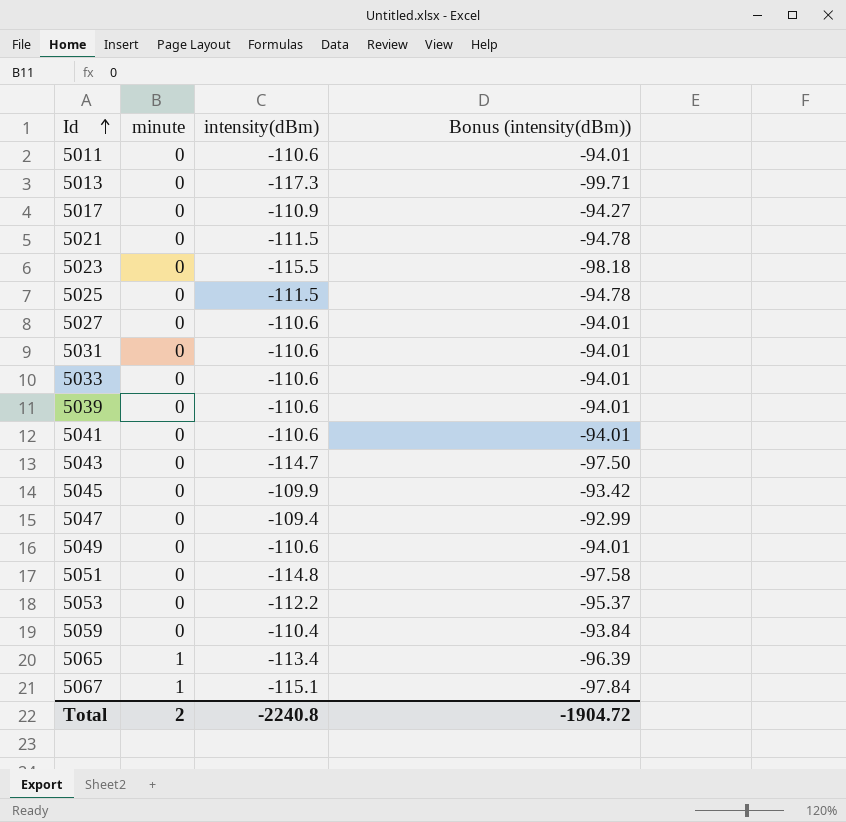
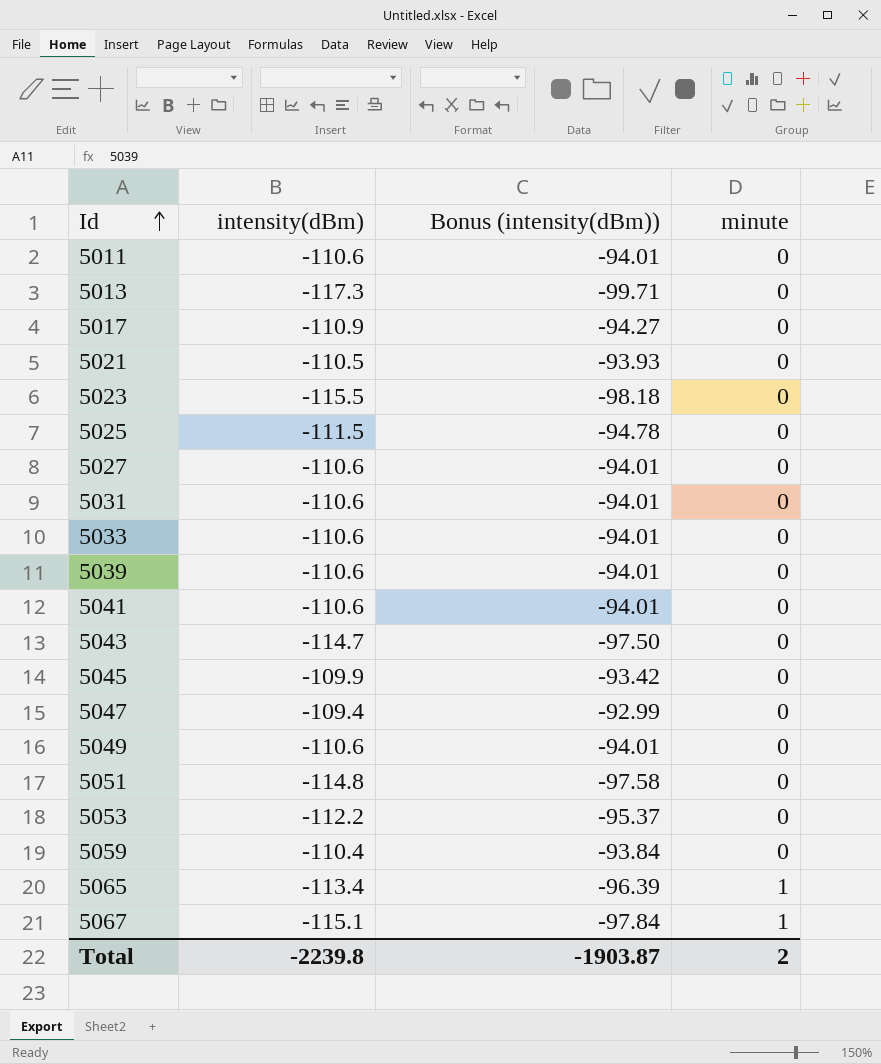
column minute | position: 2 -> 4
5021 | intensity(dBm): -111.5 -> -110.5
5021 | Bonus (intensity(dBm)): -94.78 -> -93.93
Total | intensity(dBm): -2240.8 -> -2239.8
Total | Bonus (intensity(dBm)): -1904.72 -> -1903.87

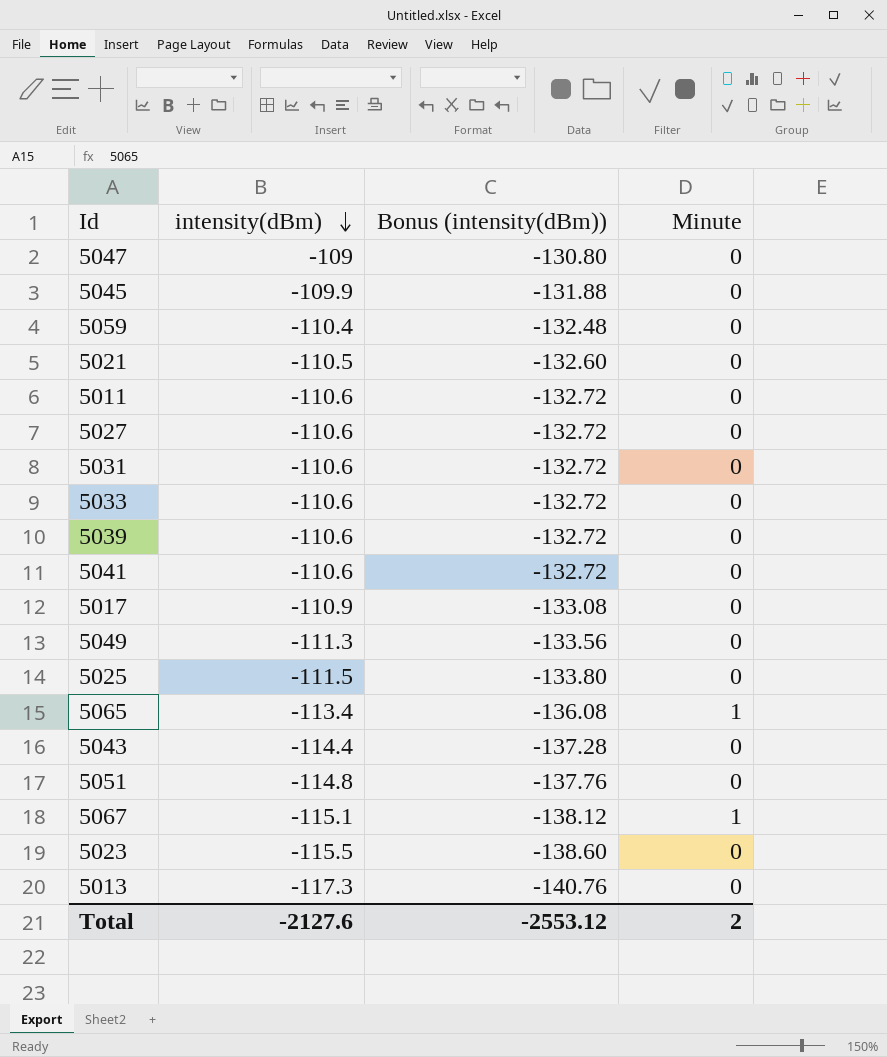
row order: Id ascending -> intensity(dBm) descending
column Bonus (intensity(dBm)) | formula: [intensity(dBm)] * 0.85 -> [intensity(dBm)] * 1.2
column name: minute -> Minute
row 5053: -112.2 | -95.37 | 0 -> none
5047 | intensity(dBm): -109.4 -> -109
5049 | intensity(dBm): -110.6 -> -111.3
5043 | intensity(dBm): -114.7 -> -114.4
Total | intensity(dBm): -2239.8 -> -2127.6
Total | Bonus (intensity(dBm)): -1903.87 -> -2553.12

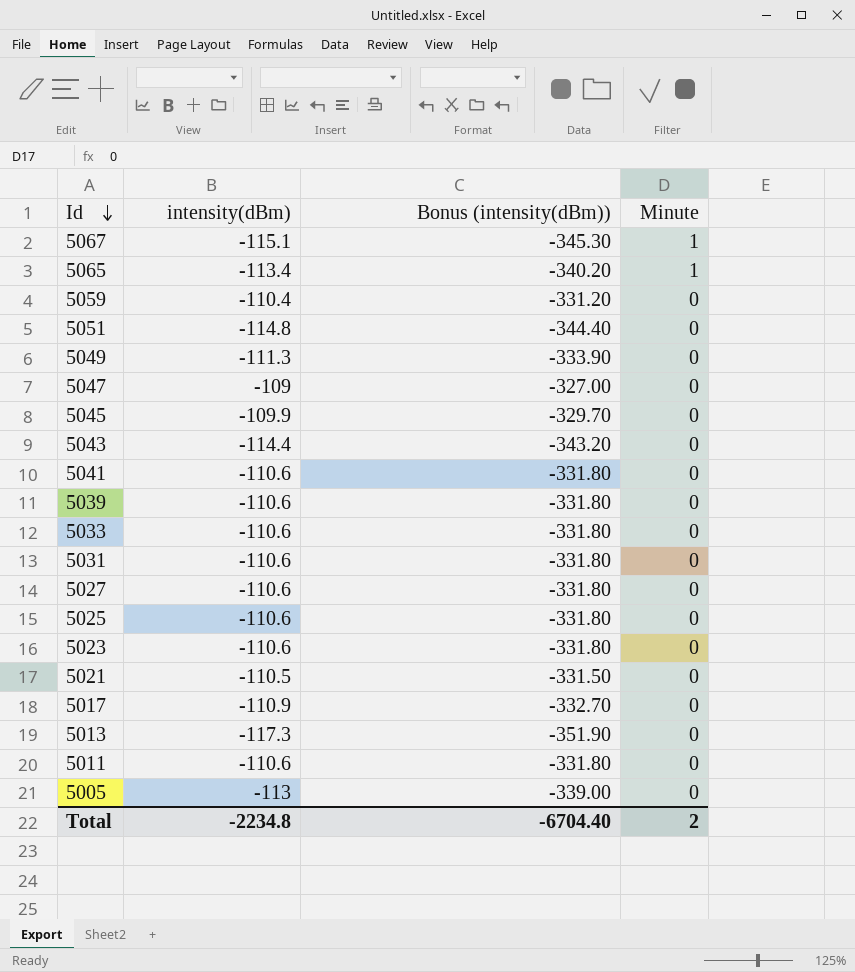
row order: intensity(dBm) descending -> Id descending
column Bonus (intensity(dBm)) | formula: [intensity(dBm)] * 1.2 -> [intensity(dBm)] * 3
5025 | intensity(dBm): -111.5 -> -110.6
5023 | intensity(dBm): -115.5 -> -110.6
row 5005: none -> -113 | -339.00 | 0
Total | intensity(dBm): -2127.6 -> -2234.8
Total | Bonus (intensity(dBm)): -2553.12 -> -6704.40

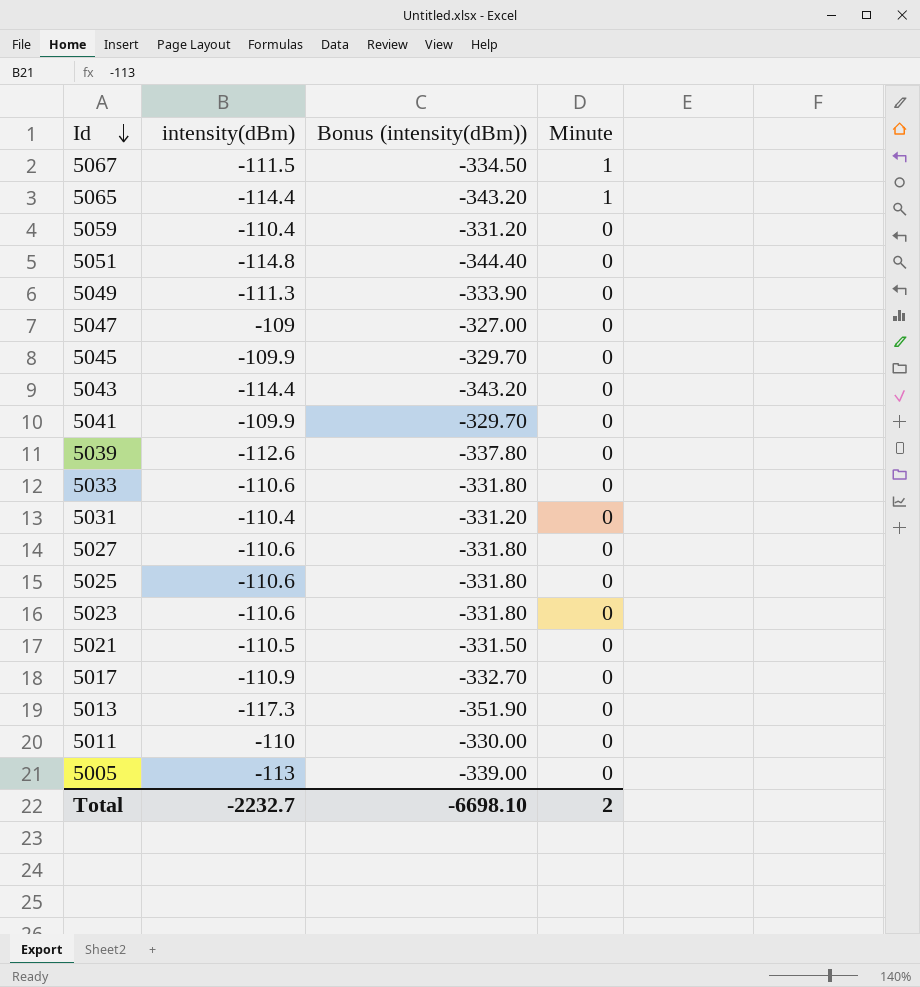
5067 | intensity(dBm): -115.1 -> -111.5
5067 | Bonus (intensity(dBm)): -345.30 -> -334.50
5065 | intensity(dBm): -113.4 -> -114.4
5065 | Bonus (intensity(dBm)): -340.20 -> -343.20
5041 | intensity(dBm): -110.6 -> -109.9
5041 | Bonus (intensity(dBm)): -331.80 -> -329.70
5039 | intensity(dBm): -110.6 -> -112.6
5039 | Bonus (intensity(dBm)): -331.80 -> -337.80
5031 | intensity(dBm): -110.6 -> -110.4
5031 | Bonus (intensity(dBm)): -331.80 -> -331.20
5011 | intensity(dBm): -110.6 -> -110
5011 | Bonus (intensity(dBm)): -331.80 -> -330.00
Total | intensity(dBm): -2234.8 -> -2232.7
Total | Bonus (intensity(dBm)): -6704.40 -> -6698.10

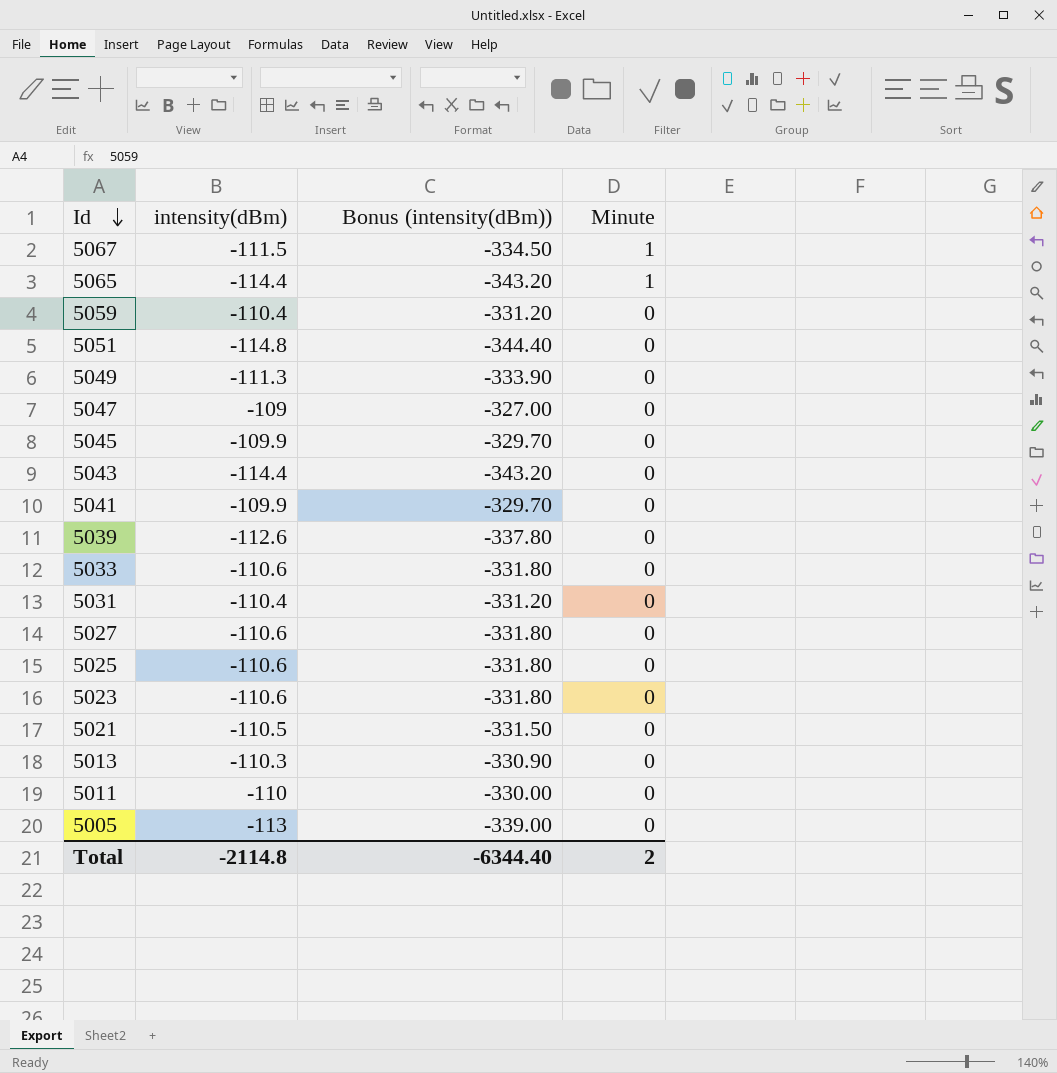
row 5017: -110.9 | -332.70 | 0 -> none
5013 | intensity(dBm): -117.3 -> -110.3
5013 | Bonus (intensity(dBm)): -351.90 -> -330.90
Total | intensity(dBm): -2232.7 -> -2114.8
Total | Bonus (intensity(dBm)): -6698.10 -> -6344.40

